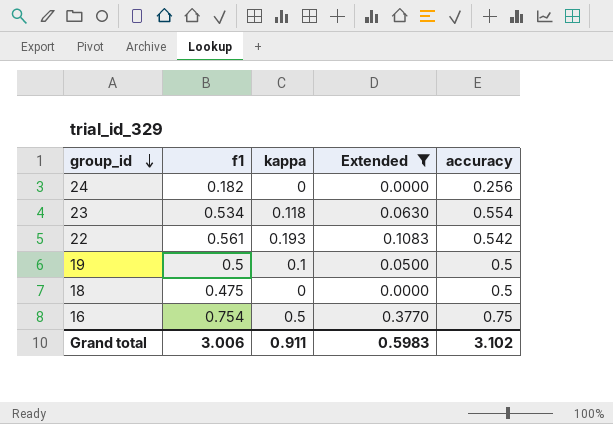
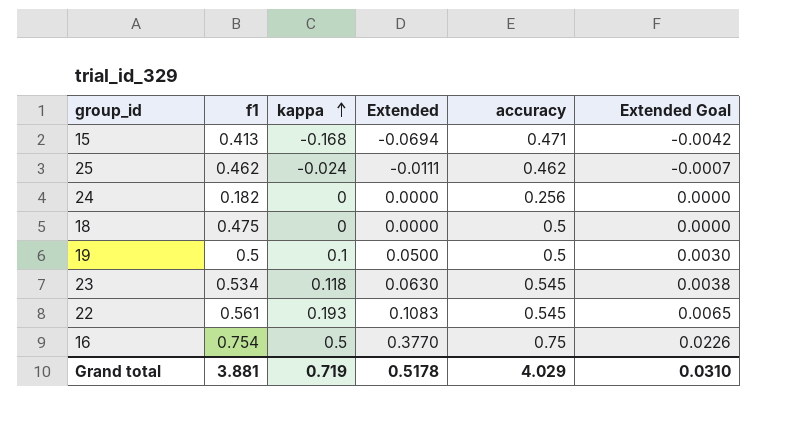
filter: Extended >= 0.0000 -> none
row order: group_id descending -> kappa ascending
column Extended Goal | formula: none -> [Extended] * 0.06
23 | accuracy: 0.554 -> 0.545
22 | accuracy: 0.542 -> 0.545
Grand total | f1: 3.006 -> 3.881
Grand total | kappa: 0.911 -> 0.719
Grand total | Extended: 0.5983 -> 0.5178
Grand total | accuracy: 3.102 -> 4.029

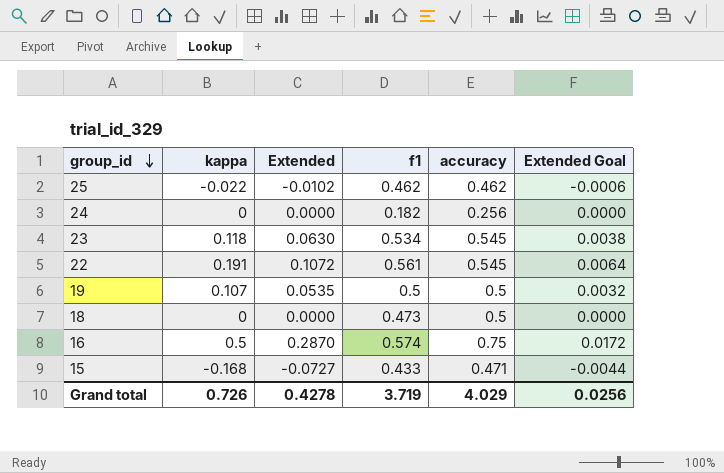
row order: kappa ascending -> group_id descending
column f1 | position: 2 -> 4
25 | kappa: -0.024 -> -0.022
25 | Extended: -0.0111 -> -0.0102
25 | Extended Goal: -0.0007 -> -0.0006
22 | kappa: 0.193 -> 0.191
22 | Extended: 0.1083 -> 0.1072
22 | Extended Goal: 0.0065 -> 0.0064
19 | kappa: 0.1 -> 0.107
19 | Extended: 0.0500 -> 0.0535
19 | Extended Goal: 0.0030 -> 0.0032
18 | f1: 0.475 -> 0.473
16 | Extended: 0.3770 -> 0.2870
16 | f1: 0.754 -> 0.574
16 | Extended Goal: 0.0226 -> 0.0172
15 | Extended: -0.0694 -> -0.0727
15 | f1: 0.413 -> 0.433
15 | Extended Goal: -0.0042 -> -0.0044
Grand total | kappa: 0.719 -> 0.726
Grand total | Extended: 0.5178 -> 0.4278
Grand total | f1: 3.881 -> 3.719
Grand total | Extended Goal: 0.0310 -> 0.0256

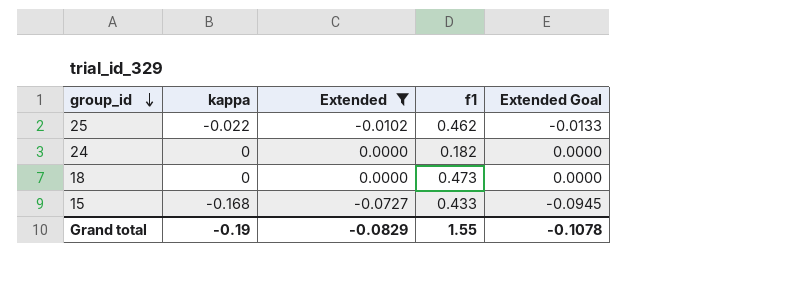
filter: none -> Extended <= 0.0000
column accuracy | position: 5 -> none
column Extended Goal | formula: [Extended] * 0.06 -> [Extended] * 1.3
Grand total | kappa: 0.726 -> -0.19
Grand total | Extended: 0.4278 -> -0.0829
Grand total | f1: 3.719 -> 1.55
Grand total | Extended Goal: 0.0256 -> -0.1078

